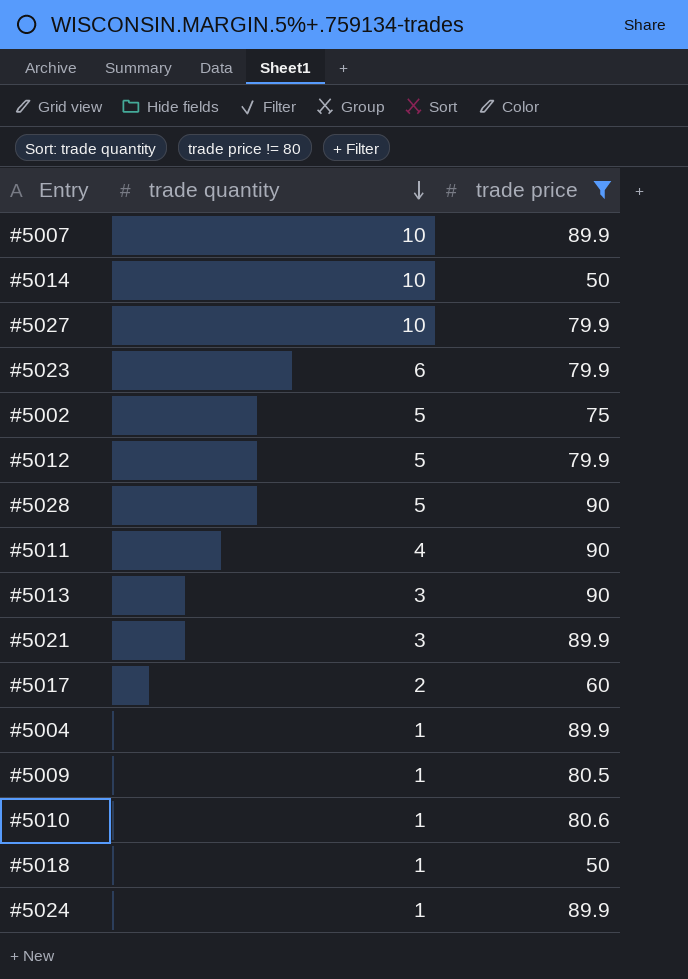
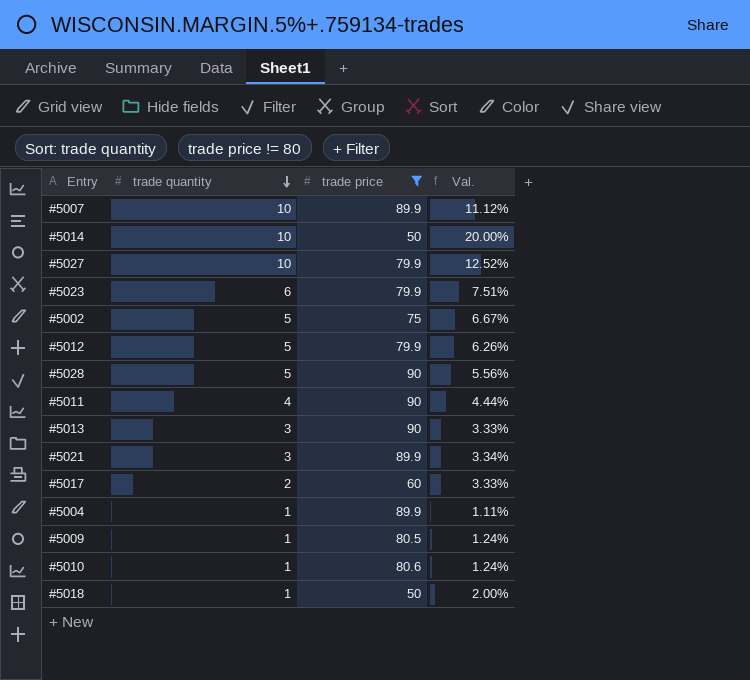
column Val. | formula: none -> [trade quantity] / [trade price]
row #5024: 1 | 89.9 -> none

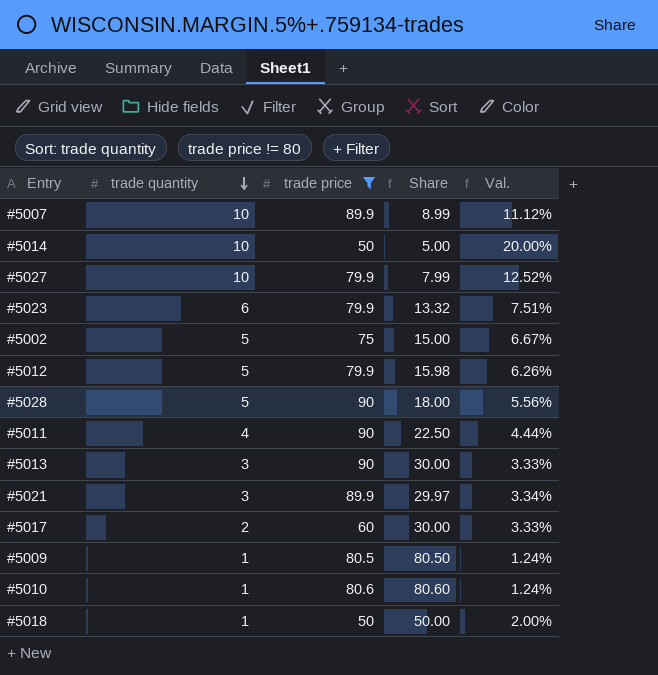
column Share | formula: none -> [trade price] / [trade quantity]
row #5004: 1 | 89.9 | 1.11% -> none

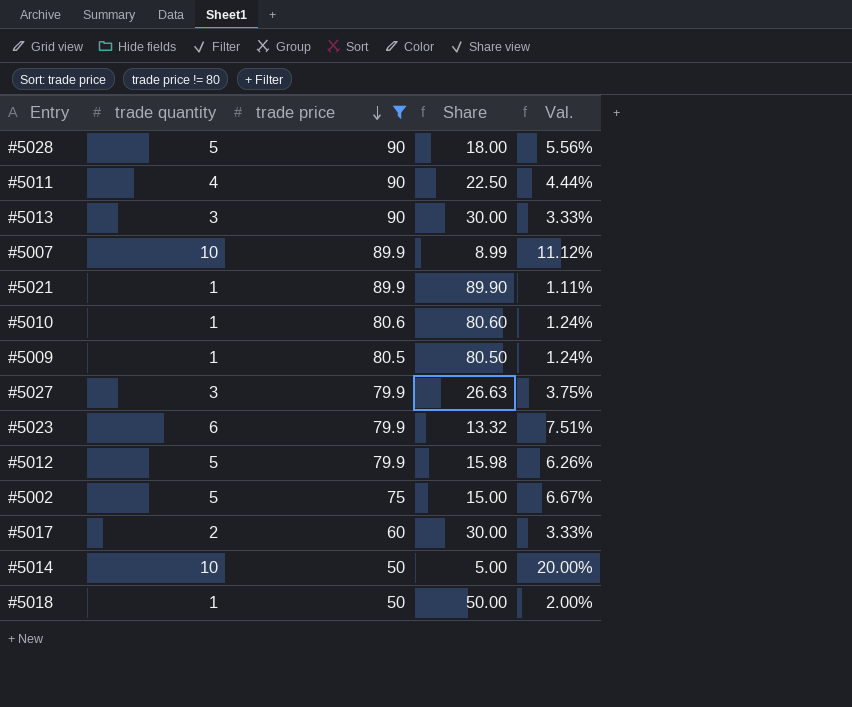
row order: trade quantity descending -> trade price descending
#5021 | trade quantity: 3 -> 1
#5021 | Share: 29.97 -> 89.90
#5021 | Val.: 3.34% -> 1.11%
#5027 | trade quantity: 10 -> 3
#5027 | Share: 7.99 -> 26.63
#5027 | Val.: 12.52% -> 3.75%

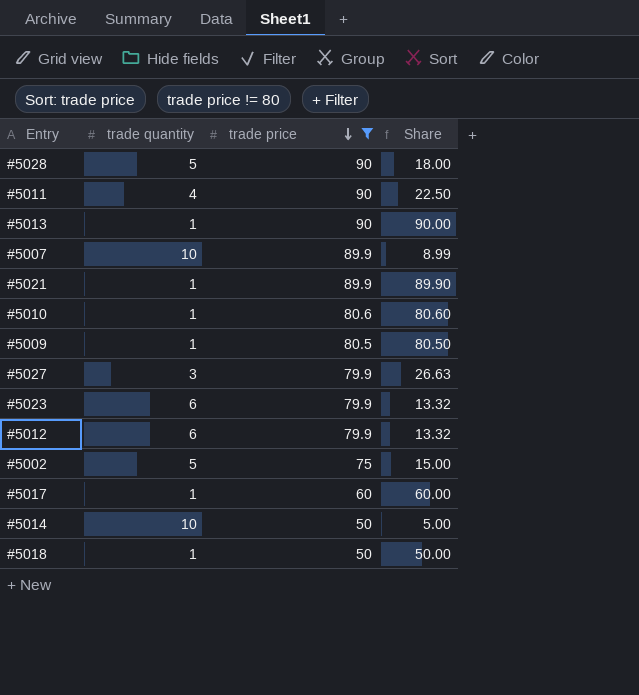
column Val. | formula: [trade quantity] / [trade price] -> none
#5013 | trade quantity: 3 -> 1
#5013 | Share: 30.00 -> 90.00
#5012 | trade quantity: 5 -> 6
#5012 | Share: 15.98 -> 13.32
#5017 | trade quantity: 2 -> 1
#5017 | Share: 30.00 -> 60.00

